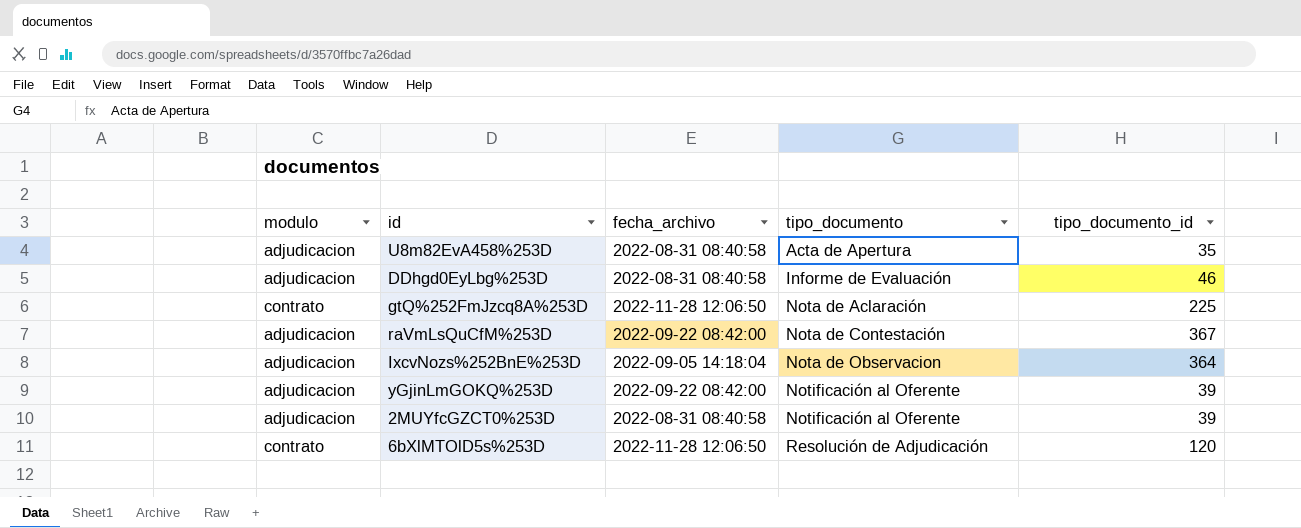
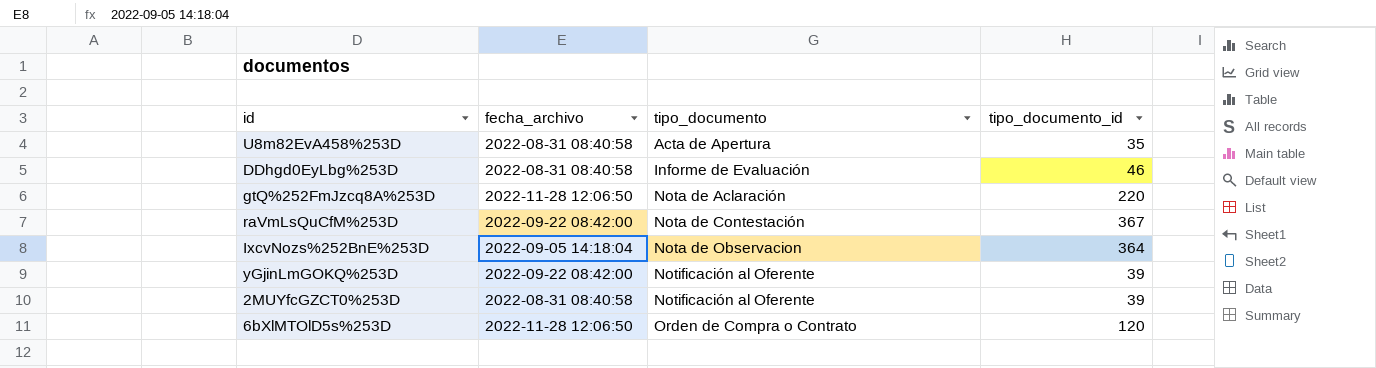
column modulo | position: 1 -> none
gtQ%252FmJzcq8A%253D | tipo_documento_id: 225 -> 220
6bXlMTOlD5s%253D | tipo_documento: Resolución de Adjudicación -> Orden de Compra o Contrato

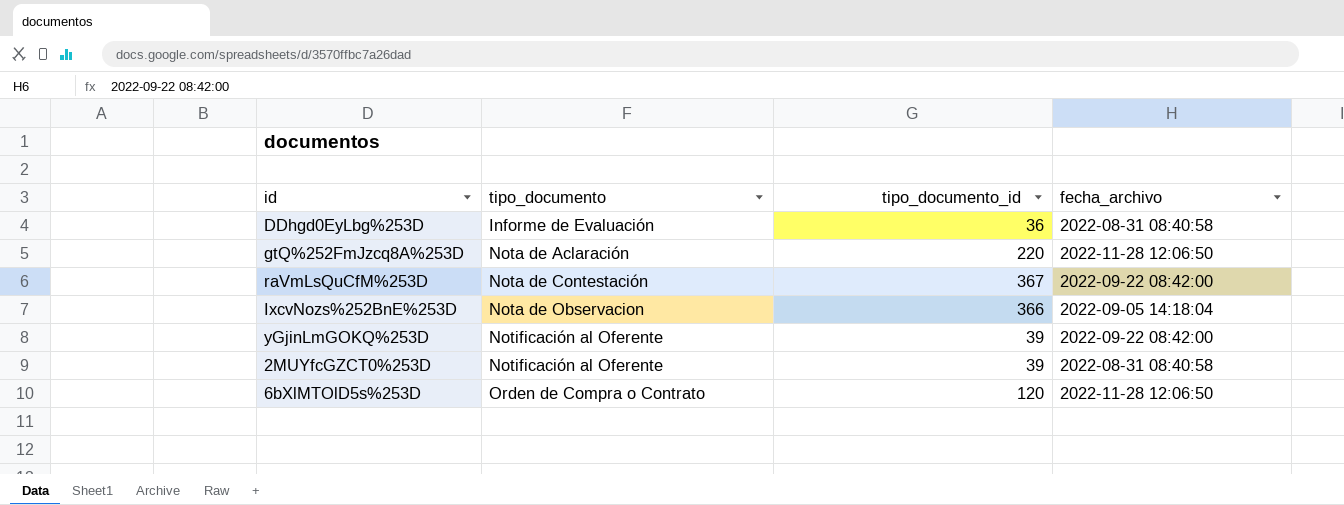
column fecha_archivo | position: 2 -> 4
row U8m82EvA458%253D: 2022-08-31 08:40:58 | Acta de Apertura | 35 -> none
DDhgd0EyLbg%253D | tipo_documento_id: 46 -> 36
IxcvNozs%252BnE%253D | tipo_documento_id: 364 -> 366

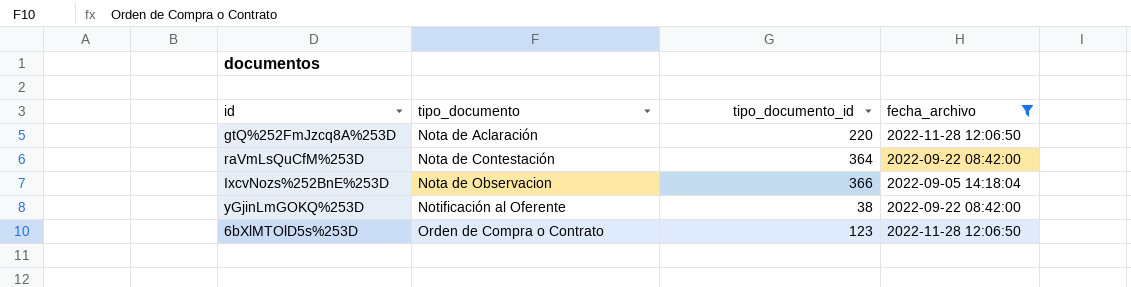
filter: none -> fecha_archivo != 2022-08-31 08:40:58
raVmLsQuCfM%253D | tipo_documento_id: 367 -> 364
yGjinLmGOKQ%253D | tipo_documento_id: 39 -> 38
6bXlMTOlD5s%253D | tipo_documento_id: 120 -> 123

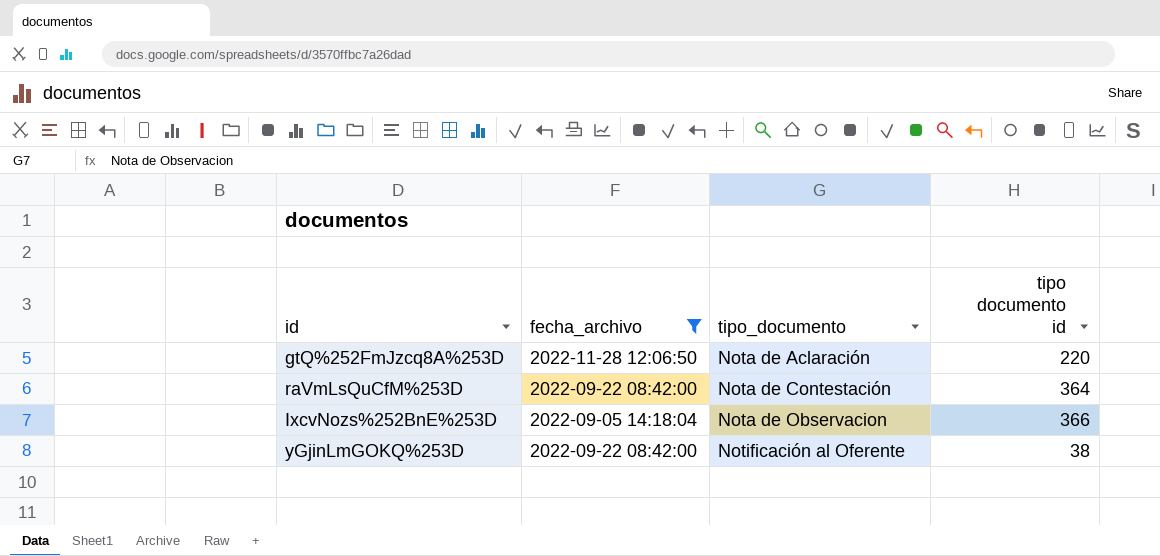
column fecha_archivo | position: 4 -> 2
column name: tipo_documento_id -> tipo documento id
row 6bXlMTOlD5s%253D: Orden de Compra o Contrato | 123 | 2022-11-28 12:06:50 -> none

